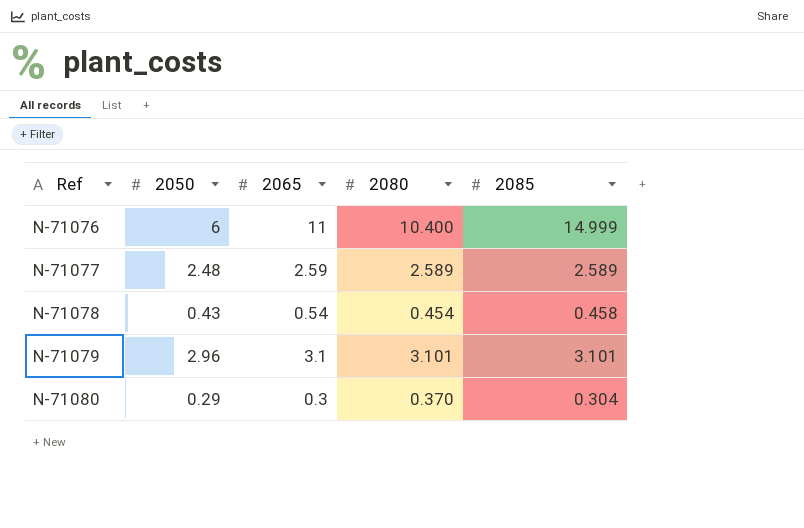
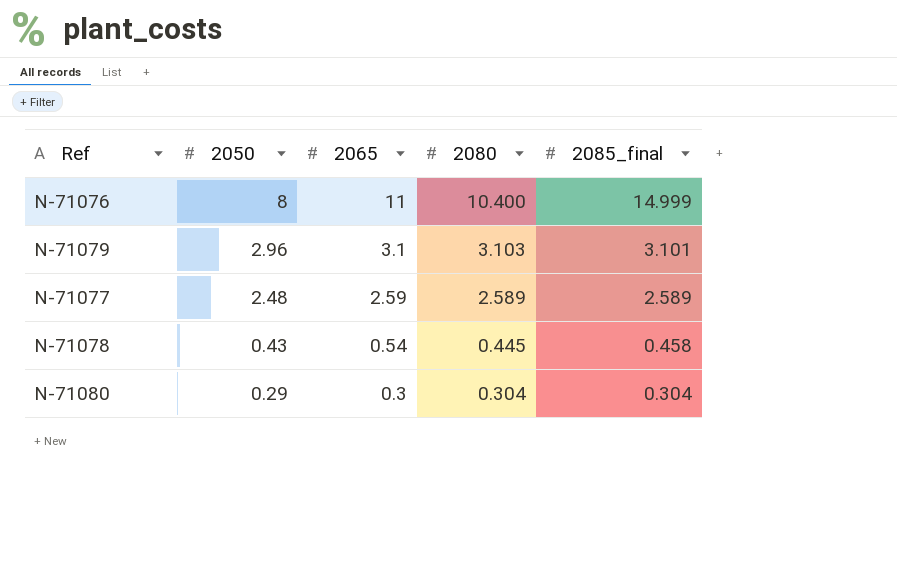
row order: Ref ascending -> 2050 descending
column name: 2085 -> 2085_final
N-71076 | 2050: 6 -> 8
N-71079 | 2080: 3.101 -> 3.103
N-71078 | 2080: 0.454 -> 0.445
N-71080 | 2080: 0.370 -> 0.304

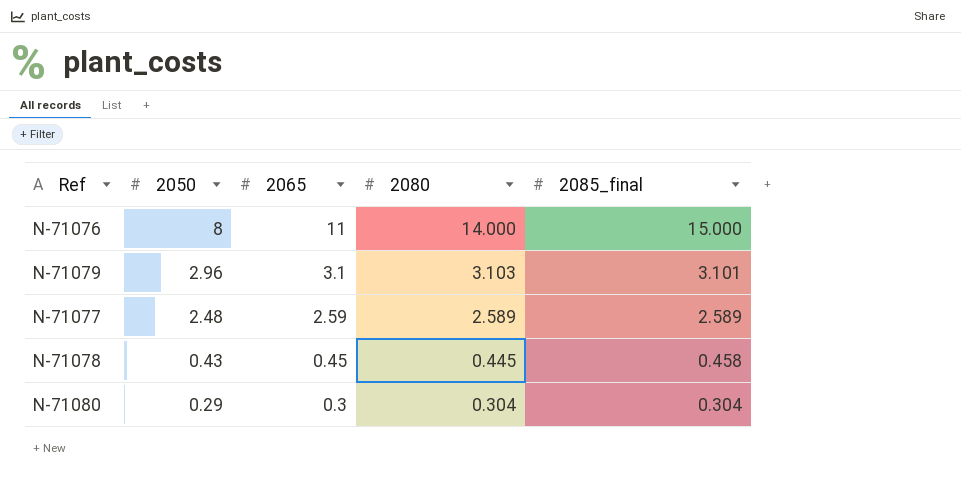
N-71076 | 2080: 10.400 -> 14.000
N-71076 | 2085_final: 14.999 -> 15.000
N-71078 | 2065: 0.54 -> 0.45

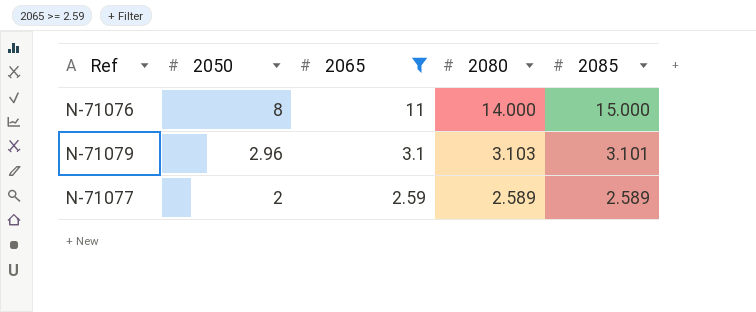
filter: none -> 2065 >= 2.59
column name: 2085_final -> 2085
N-71077 | 2050: 2.48 -> 2

